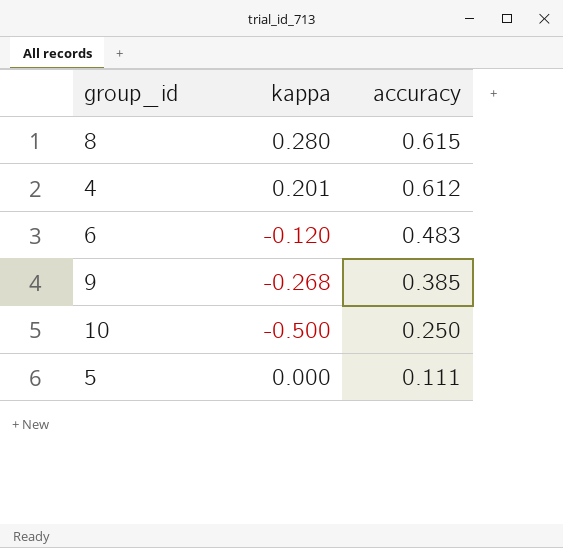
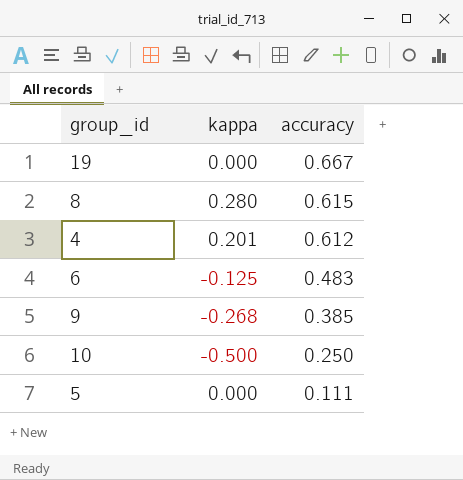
row 19: none -> 0.000 | 0.667
6 | kappa: -0.120 -> -0.125

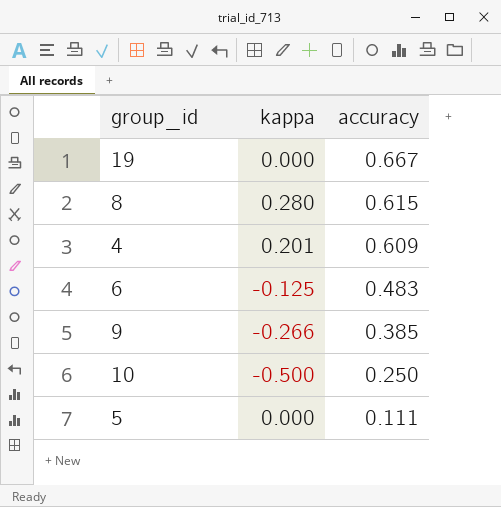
4 | accuracy: 0.612 -> 0.609
9 | kappa: -0.268 -> -0.266

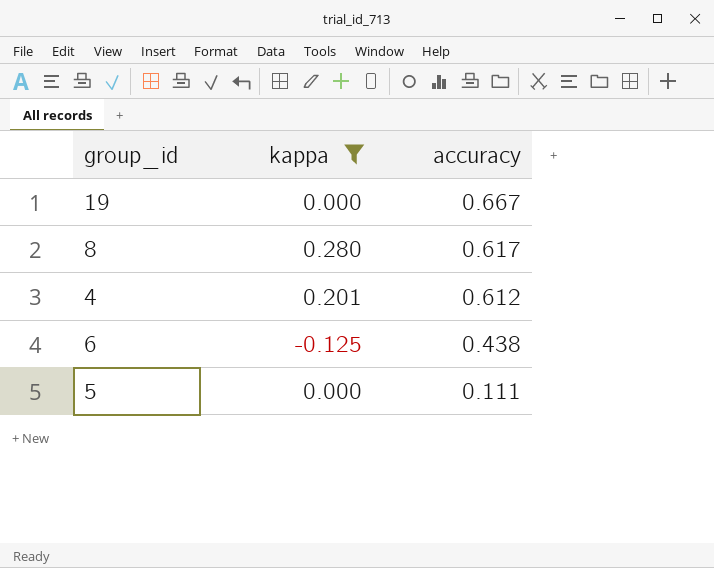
filter: none -> kappa >= -0.125
8 | accuracy: 0.615 -> 0.617
4 | accuracy: 0.609 -> 0.612
6 | accuracy: 0.483 -> 0.438

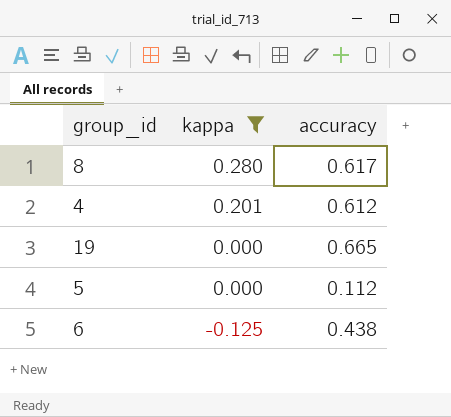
row order: accuracy descending -> kappa descending
19 | accuracy: 0.667 -> 0.665
5 | accuracy: 0.111 -> 0.112

